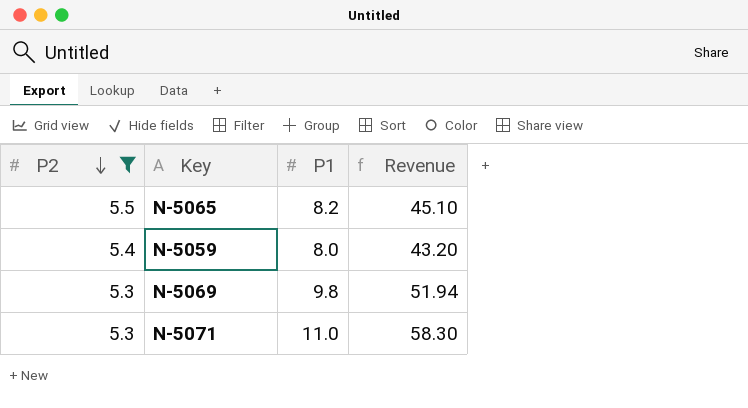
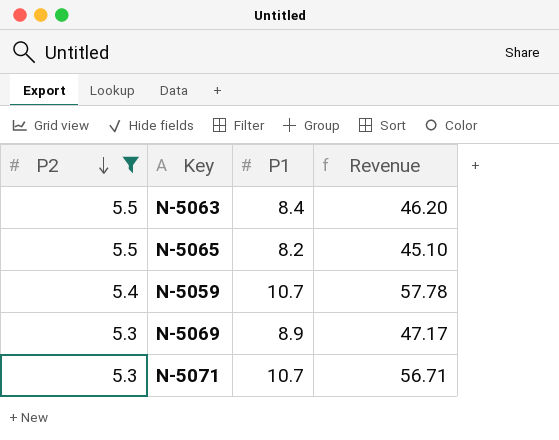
row N-5063: none -> 5.5 | 8.4 | 46.20
N-5059 | P1: 8.0 -> 10.7
N-5059 | Revenue: 43.20 -> 57.78
N-5069 | P1: 9.8 -> 8.9
N-5069 | Revenue: 51.94 -> 47.17
N-5071 | P1: 11.0 -> 10.7
N-5071 | Revenue: 58.30 -> 56.71

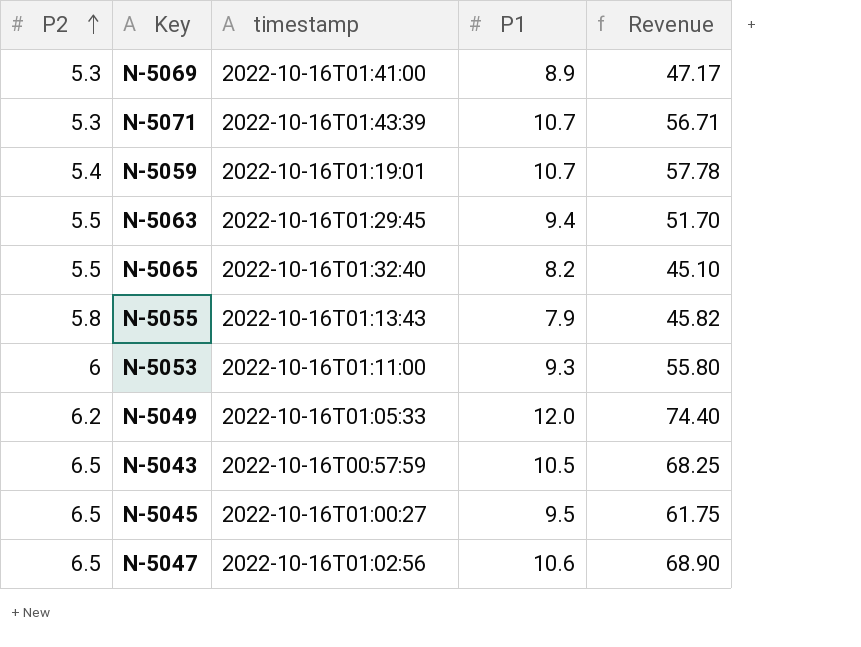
filter: P2 <= 5.5 -> none
row order: P2 descending -> P2 ascending
column timestamp | position: none -> 3
N-5063 | P1: 8.4 -> 9.4
N-5063 | Revenue: 46.20 -> 51.70

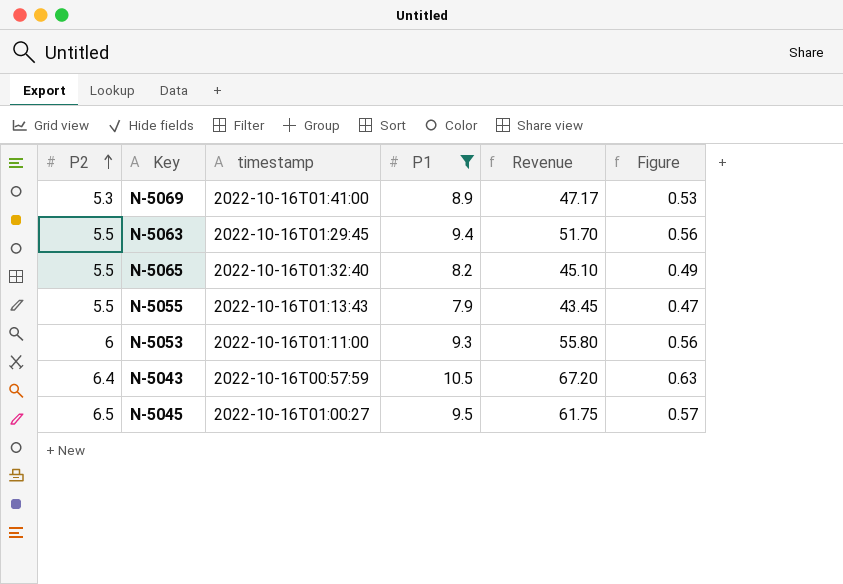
filter: none -> P1 <= 10.5
column Figure | formula: none -> [P1] * 0.06
N-5055 | P2: 5.8 -> 5.5
N-5055 | Revenue: 45.82 -> 43.45
N-5043 | P2: 6.5 -> 6.4
N-5043 | Revenue: 68.25 -> 67.20

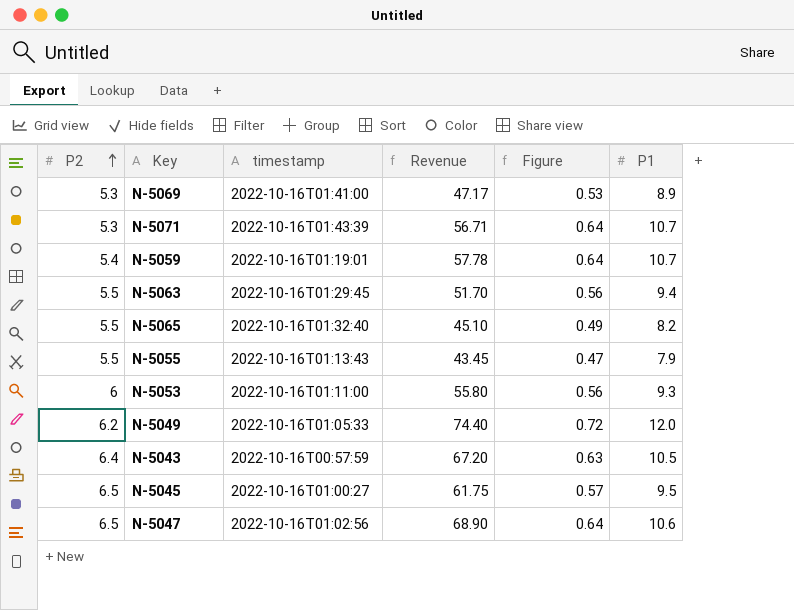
filter: P1 <= 10.5 -> none
column P1 | position: 4 -> 6

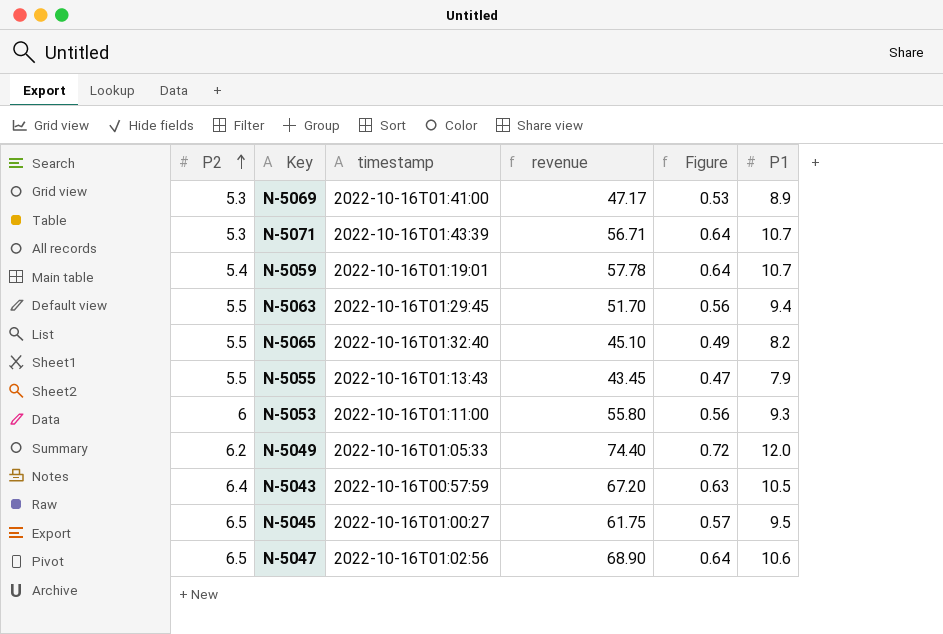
column name: Revenue -> revenue

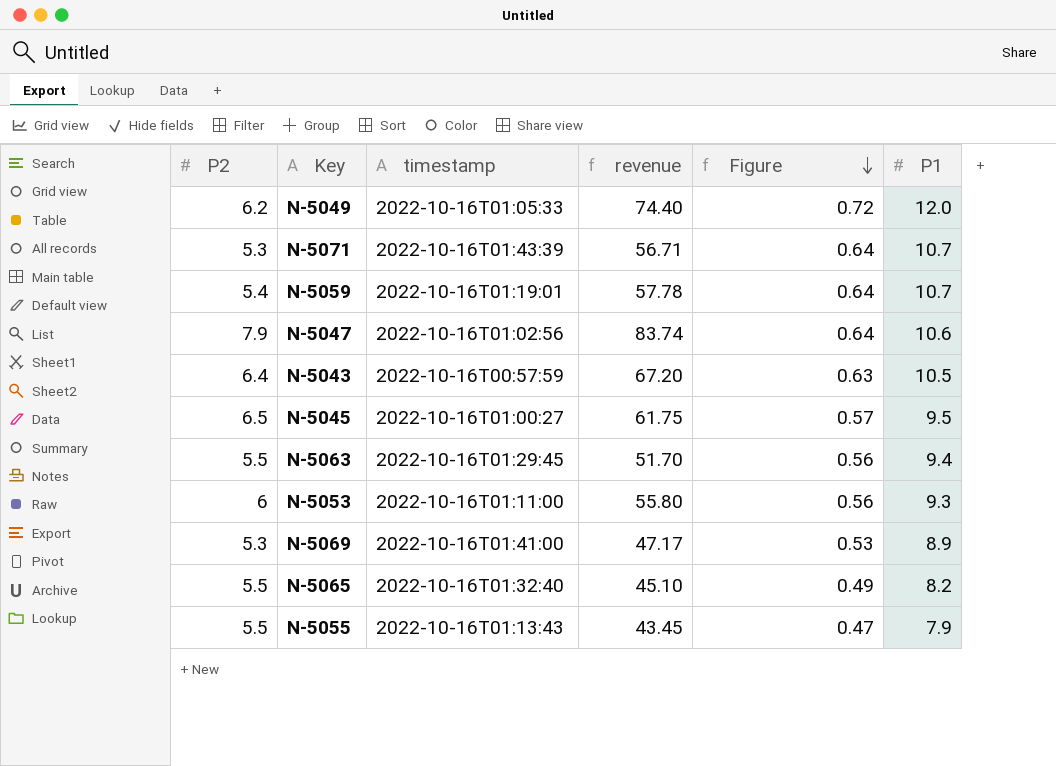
row order: P2 ascending -> Figure descending
N-5047 | P2: 6.5 -> 7.9
N-5047 | revenue: 68.90 -> 83.74

